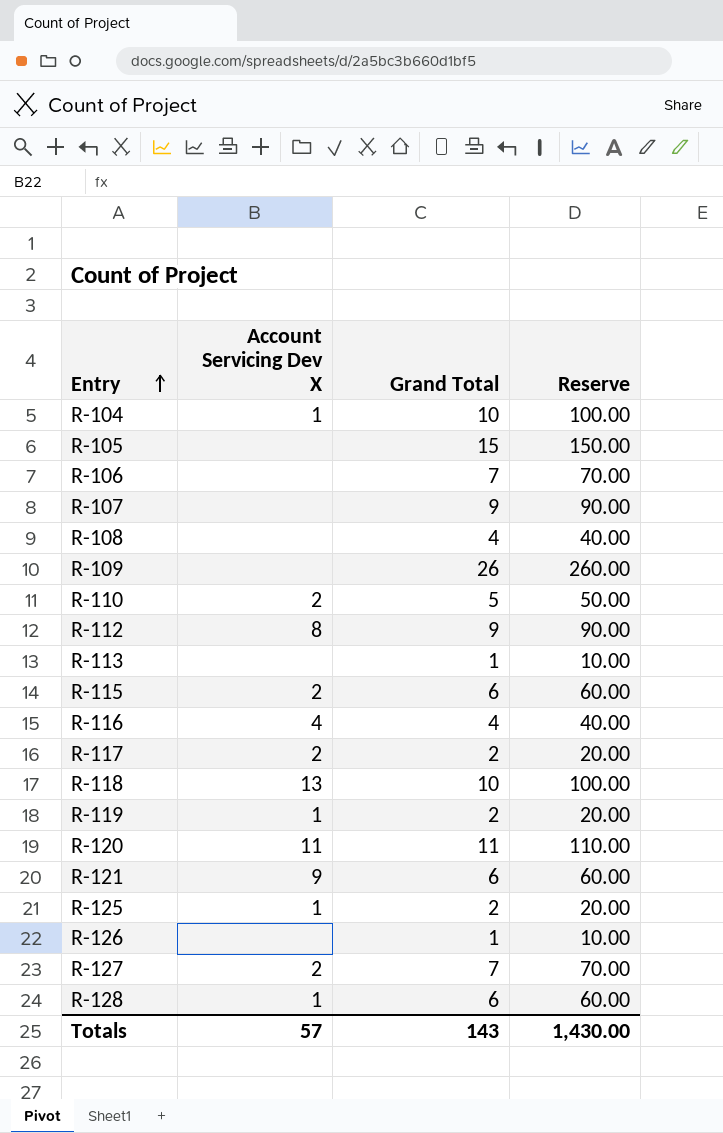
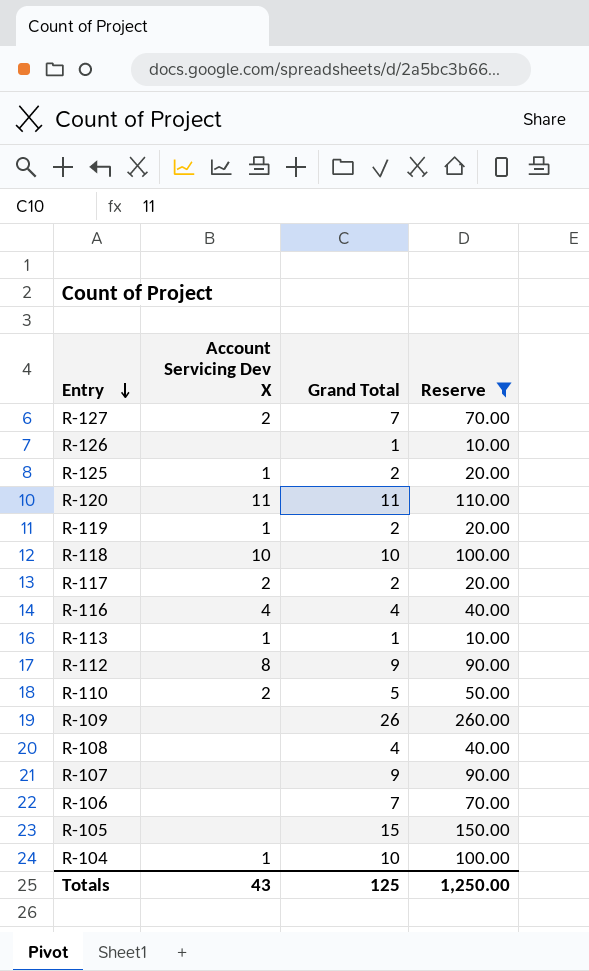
filter: none -> Reserve != 60.00
row order: Entry ascending -> Entry descending
R-118 | Account Servicing Dev X: 13 -> 10
R-113 | Account Servicing Dev X: none -> 1
Totals | Account Servicing Dev X: 57 -> 43
Totals | Grand Total: 143 -> 125
Totals | Reserve: 1,430.00 -> 1,250.00

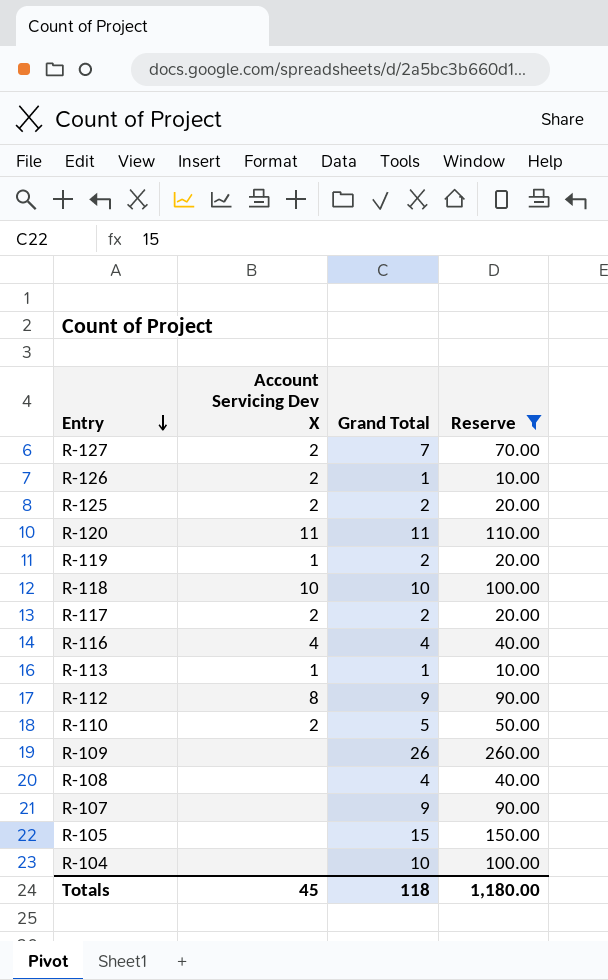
row R-106: none | 7 | 70.00 -> none
R-126 | Account Servicing Dev X: none -> 2
R-125 | Account Servicing Dev X: 1 -> 2
R-104 | Account Servicing Dev X: 1 -> none
Totals | Account Servicing Dev X: 43 -> 45
Totals | Grand Total: 125 -> 118
Totals | Reserve: 1,250.00 -> 1,180.00

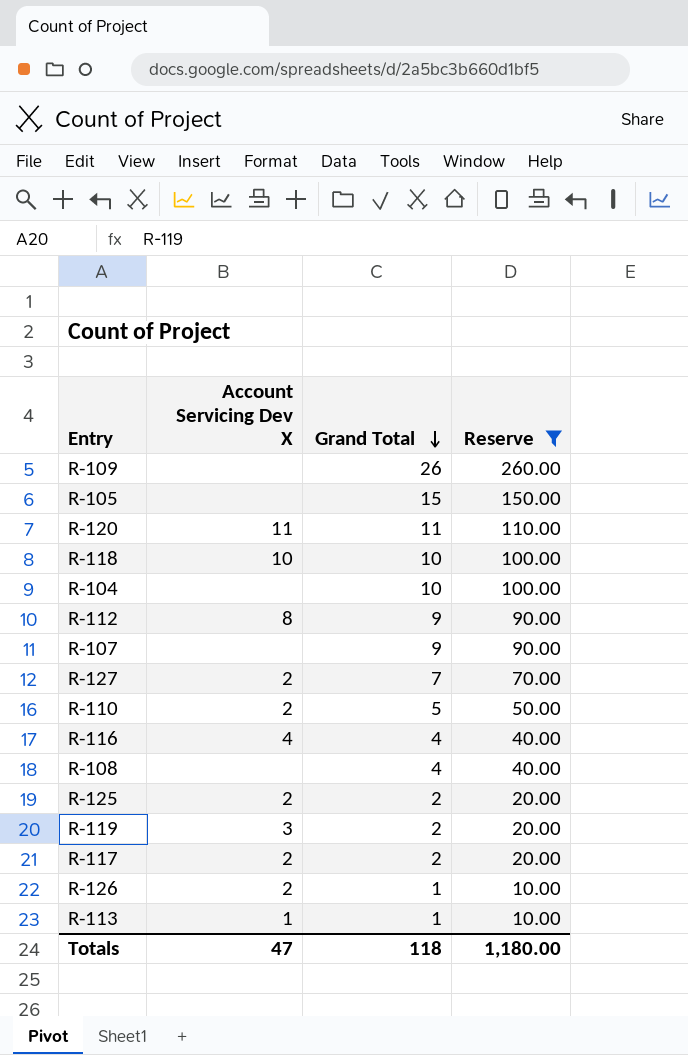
row order: Entry descending -> Grand Total descending
R-119 | Account Servicing Dev X: 1 -> 3
Totals | Account Servicing Dev X: 45 -> 47

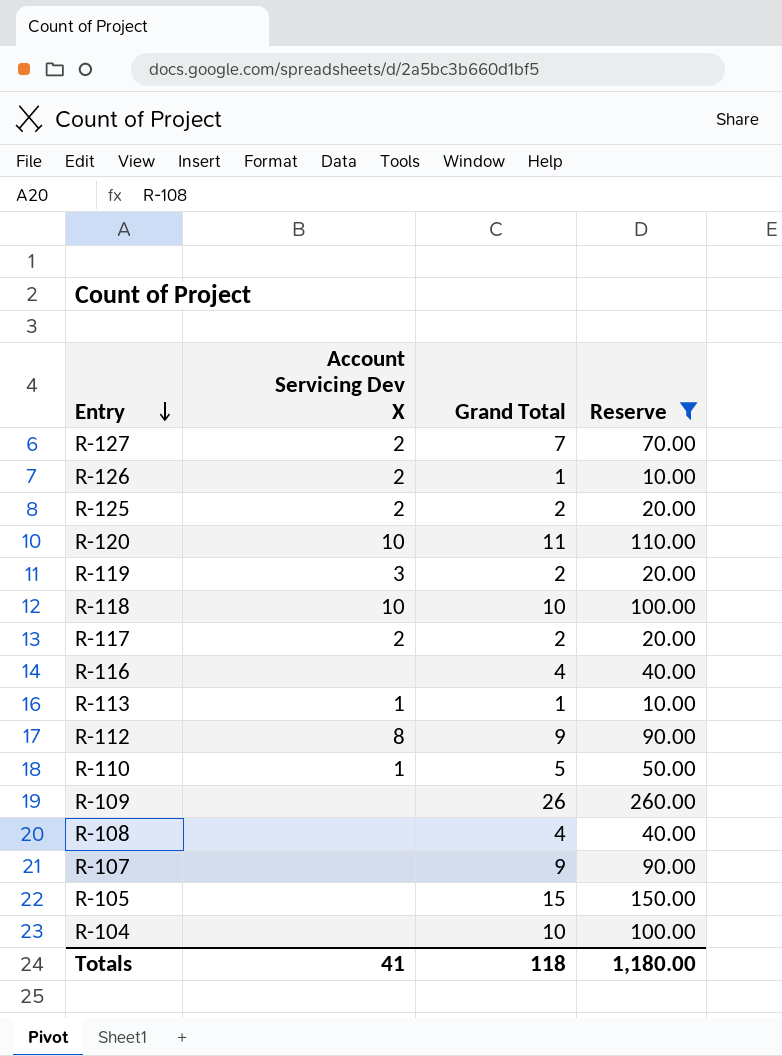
row order: Grand Total descending -> Entry descending
R-120 | Account Servicing Dev X: 11 -> 10
R-116 | Account Servicing Dev X: 4 -> none
R-110 | Account Servicing Dev X: 2 -> 1
Totals | Account Servicing Dev X: 47 -> 41

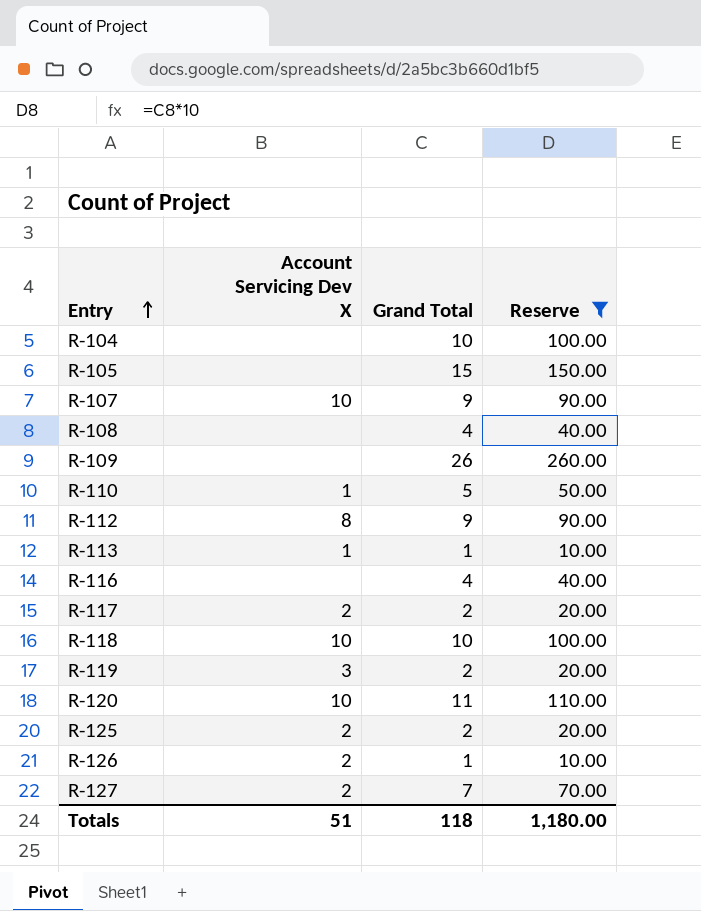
row order: Entry descending -> Entry ascending
R-107 | Account Servicing Dev X: none -> 10
Totals | Account Servicing Dev X: 41 -> 51

